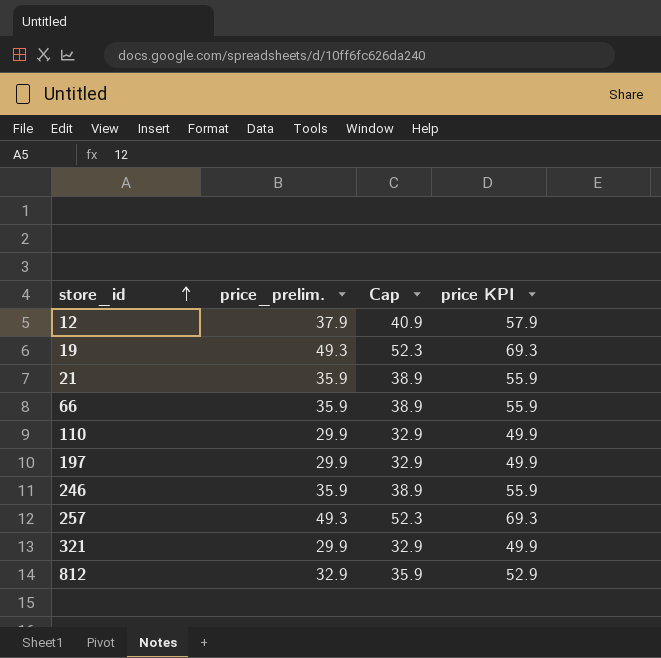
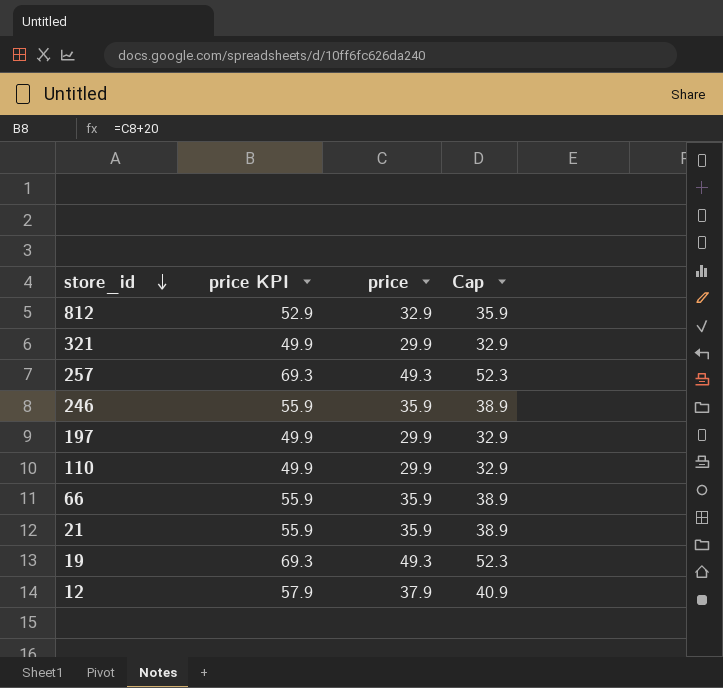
row order: store_id ascending -> store_id descending
column price KPI | position: 4 -> 2
column name: price_prelim. -> price

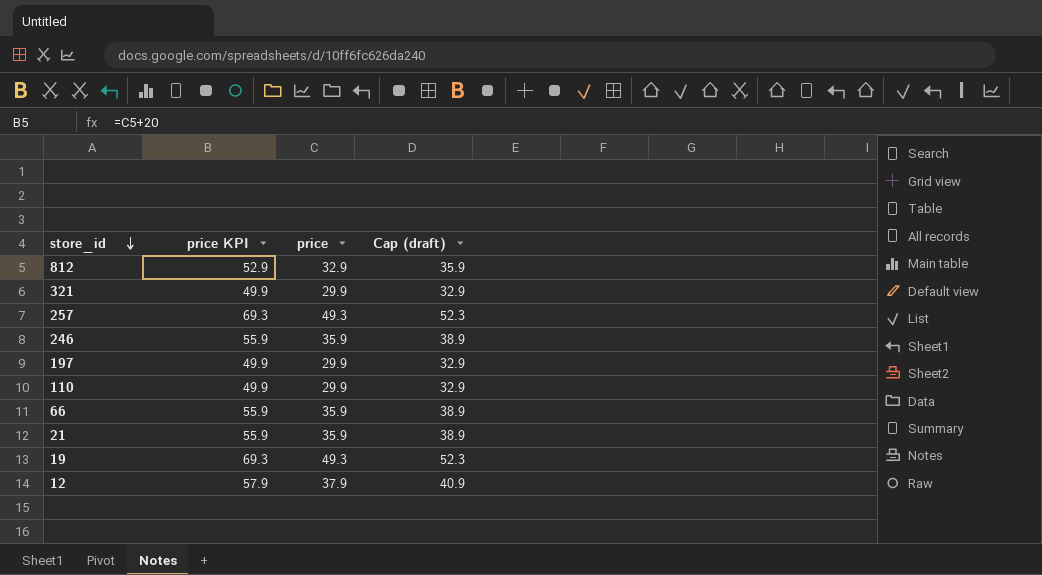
column name: Cap -> Cap (draft)

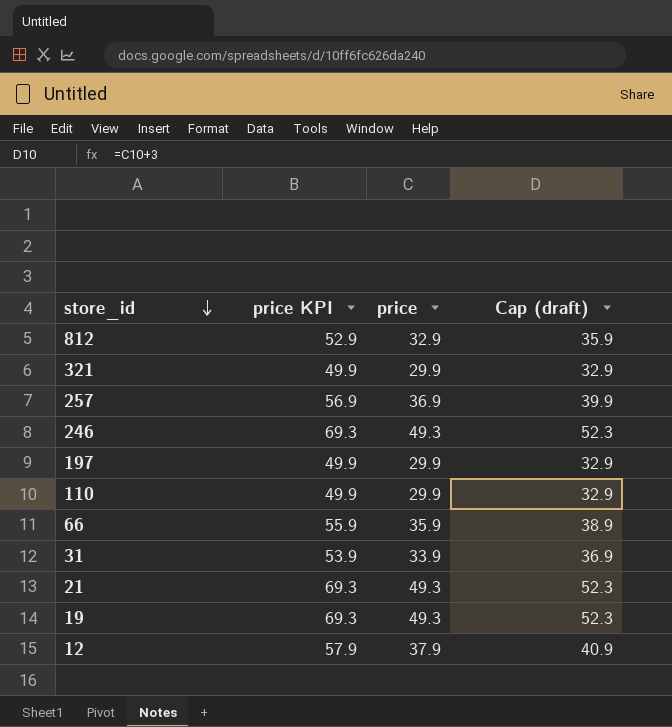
257 | price KPI: 69.3 -> 56.9
257 | price: 49.3 -> 36.9
257 | Cap (draft): 52.3 -> 39.9
246 | price KPI: 55.9 -> 69.3
246 | price: 35.9 -> 49.3
246 | Cap (draft): 38.9 -> 52.3
row 31: none -> 53.9 | 33.9 | 36.9
21 | price KPI: 55.9 -> 69.3
21 | price: 35.9 -> 49.3
21 | Cap (draft): 38.9 -> 52.3

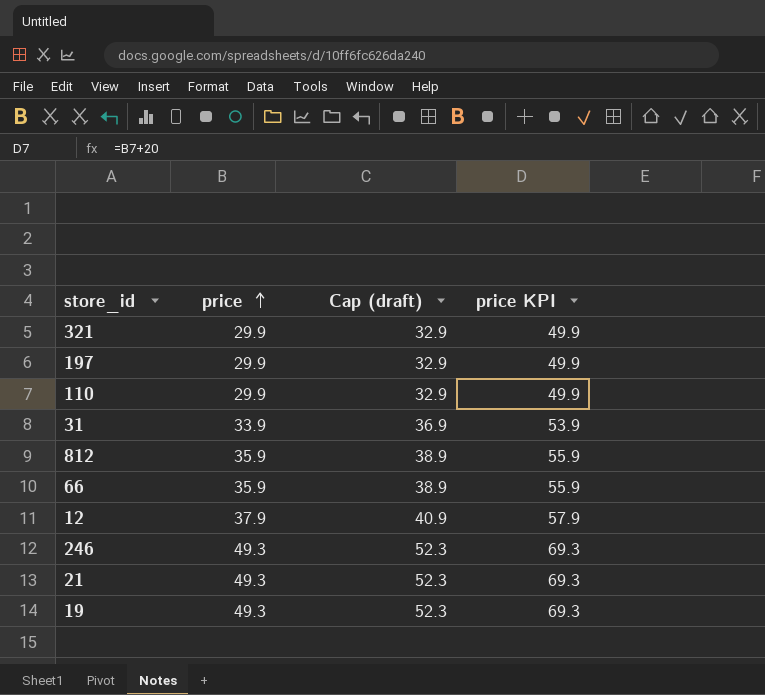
row order: store_id descending -> price ascending
column price KPI | position: 2 -> 4
row 257: 56.9 | 36.9 | 39.9 -> none
812 | price: 32.9 -> 35.9
812 | Cap (draft): 35.9 -> 38.9
812 | price KPI: 52.9 -> 55.9

